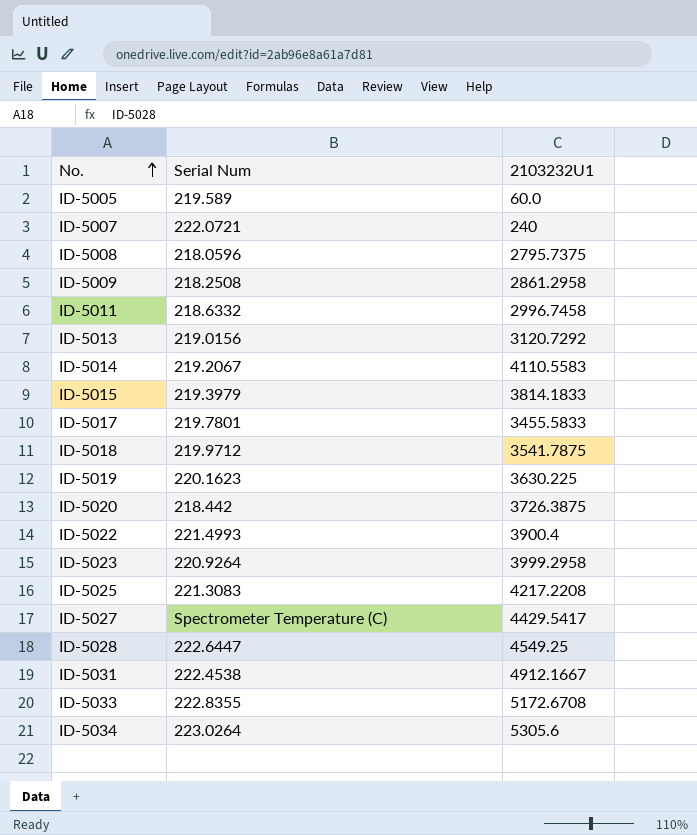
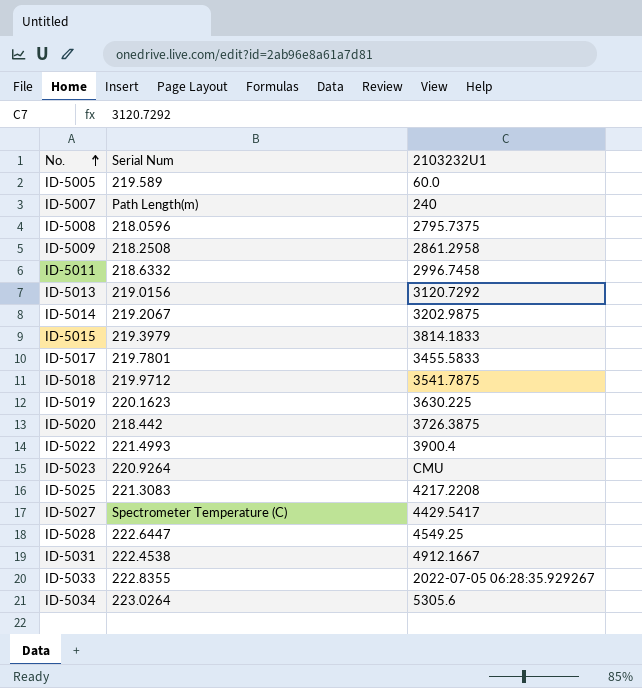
ID-5007 | Serial Num: 222.0721 -> Path Length(m)
ID-5014 | 2103232U1: 4110.5583 -> 3202.9875
ID-5023 | 2103232U1: 3999.2958 -> CMU
ID-5033 | 2103232U1: 5172.6708 -> 2022-07-05 06:28:35.929267

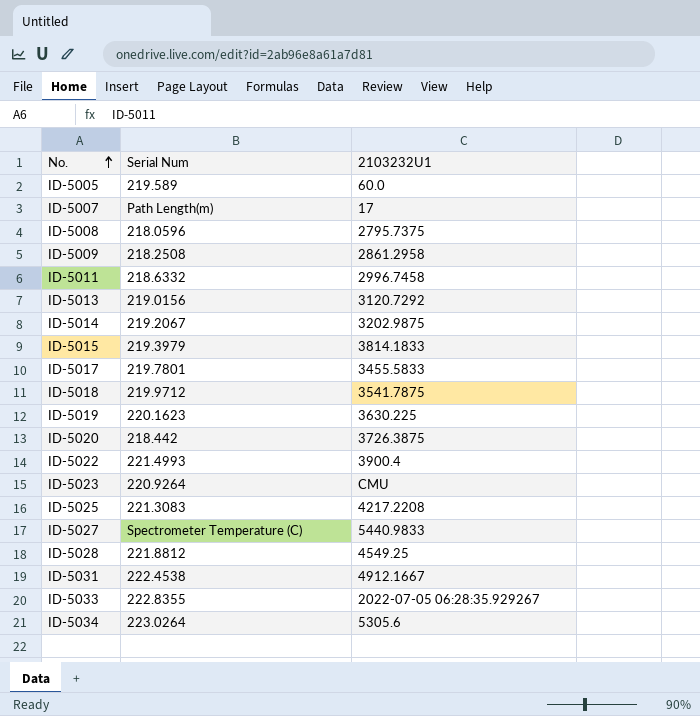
ID-5007 | 2103232U1: 240 -> 17
ID-5027 | 2103232U1: 4429.5417 -> 5440.9833
ID-5028 | Serial Num: 222.6447 -> 221.8812

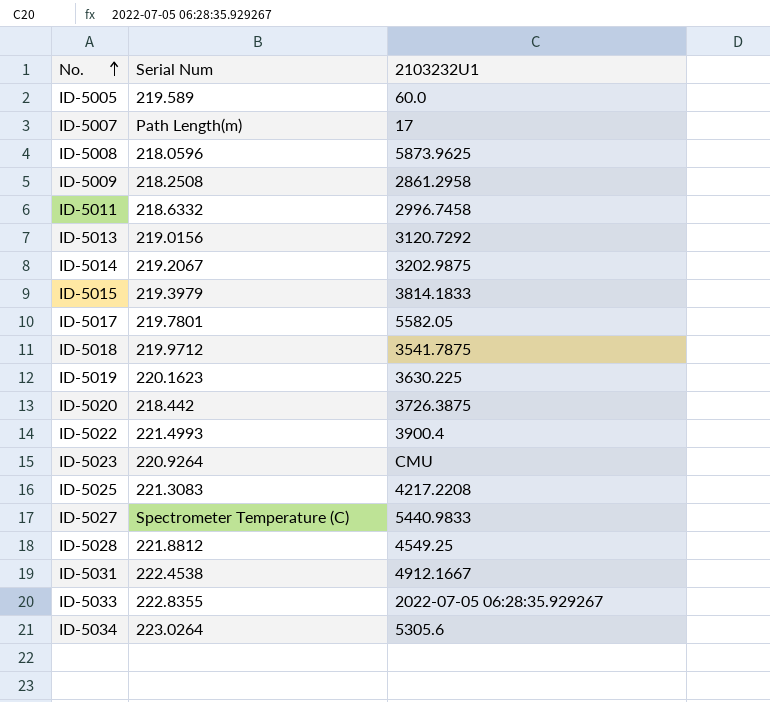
ID-5008 | 2103232U1: 2795.7375 -> 5873.9625
ID-5017 | 2103232U1: 3455.5833 -> 5582.05

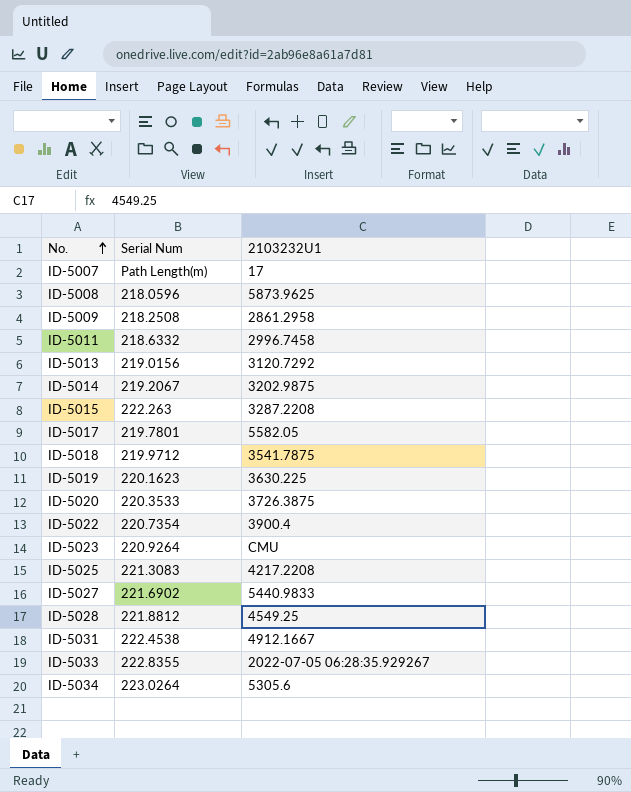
row ID-5005: 219.589 | 60.0 -> none
ID-5015 | Serial Num: 219.3979 -> 222.263
ID-5015 | 2103232U1: 3814.1833 -> 3287.2208
ID-5020 | Serial Num: 218.442 -> 220.3533
ID-5022 | Serial Num: 221.4993 -> 220.7354
ID-5027 | Serial Num: Spectrometer Temperature (C) -> 221.6902

